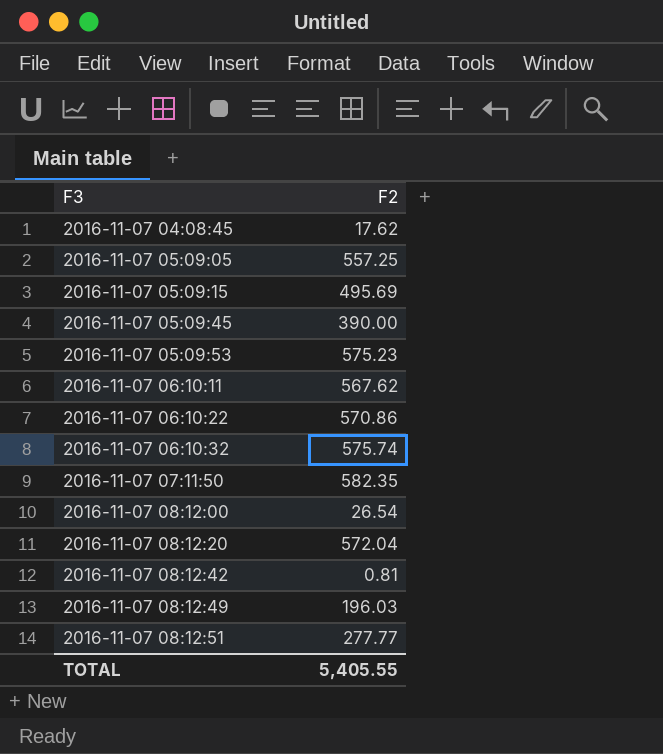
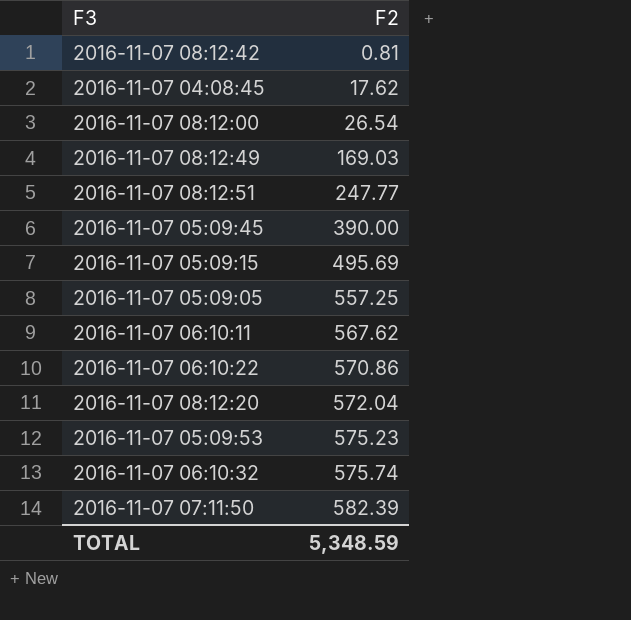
row order: F3 ascending -> F2 ascending
2016-11-07 08:12:49 | F2: 196.03 -> 169.03
2016-11-07 08:12:51 | F2: 277.77 -> 247.77
2016-11-07 07:11:50 | F2: 582.35 -> 582.39
TOTAL | F2: 5,405.55 -> 5,348.59

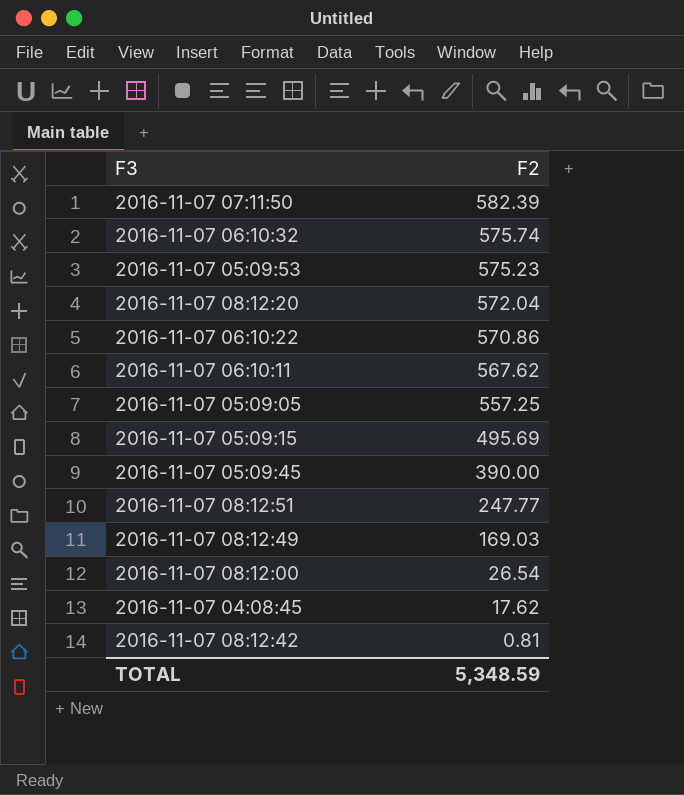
row order: F2 ascending -> F2 descending

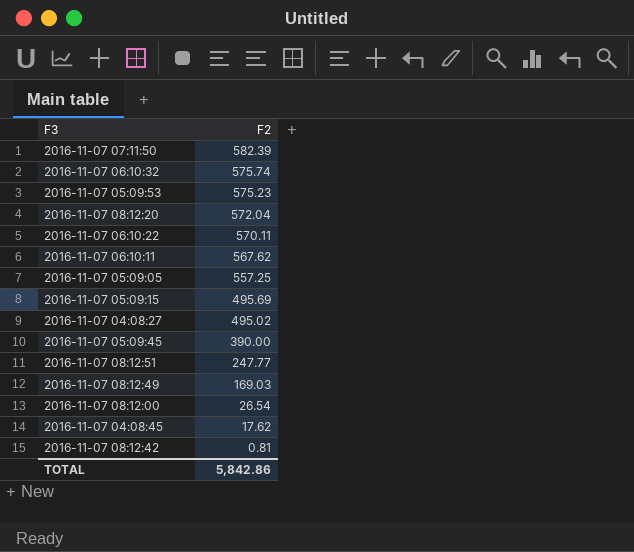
2016-11-07 06:10:22 | F2: 570.86 -> 570.11
row 2016-11-07 04:08:27: none -> 495.02
TOTAL | F2: 5,348.59 -> 5,842.86

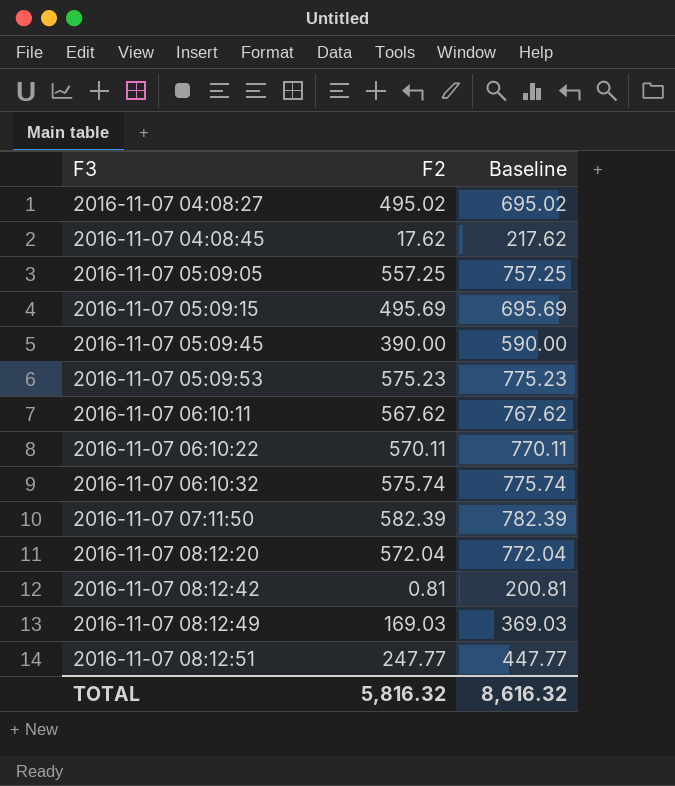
row order: F2 descending -> F3 ascending
column Baseline | formula: none -> [F2] + 200
row 2016-11-07 08:12:00: 26.54 -> none
TOTAL | F2: 5,842.86 -> 5,816.32

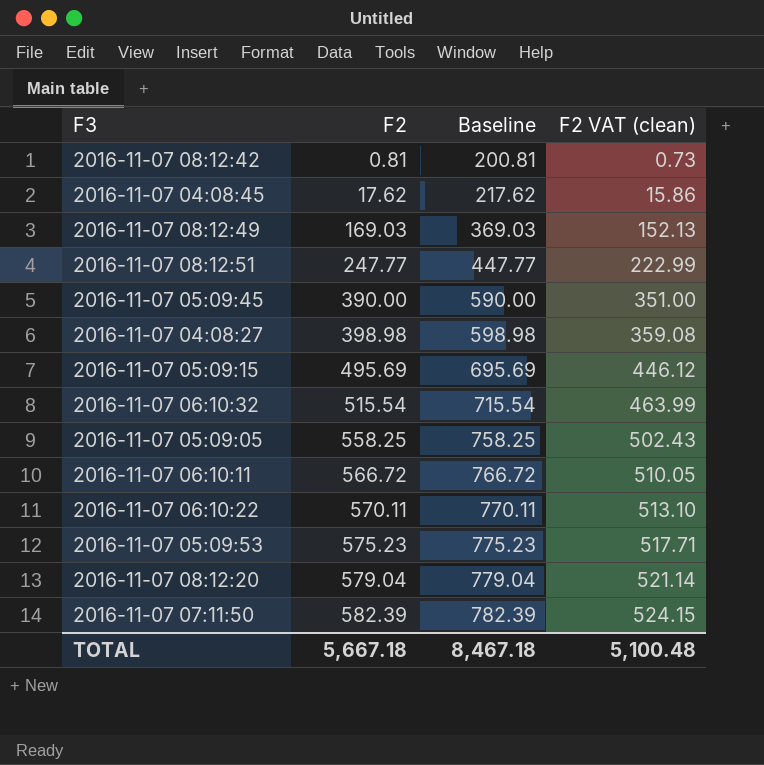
row order: F3 ascending -> F2 ascending
column F2 VAT (clean) | formula: none -> [F2] * 0.9
2016-11-07 04:08:27 | F2: 495.02 -> 398.98
2016-11-07 04:08:27 | Baseline: 695.02 -> 598.98
2016-11-07 06:10:32 | F2: 575.74 -> 515.54
2016-11-07 06:10:32 | Baseline: 775.74 -> 715.54
2016-11-07 05:09:05 | F2: 557.25 -> 558.25
2016-11-07 05:09:05 | Baseline: 757.25 -> 758.25
2016-11-07 06:10:11 | F2: 567.62 -> 566.72
2016-11-07 06:10:11 | Baseline: 767.62 -> 766.72
2016-11-07 08:12:20 | F2: 572.04 -> 579.04
2016-11-07 08:12:20 | Baseline: 772.04 -> 779.04
TOTAL | F2: 5,816.32 -> 5,667.18
TOTAL | Baseline: 8,616.32 -> 8,467.18

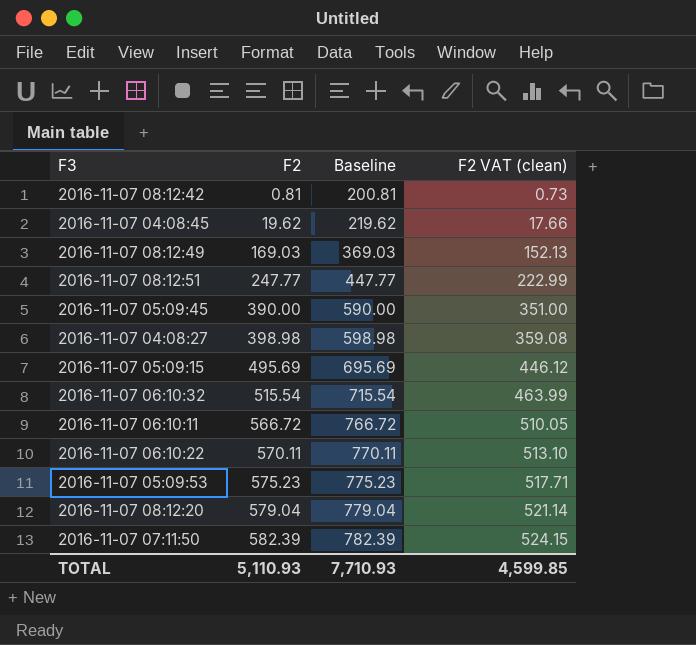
row 2016-11-07 05:09:05: 558.25 | 758.25 | 502.43 -> none
2016-11-07 04:08:45 | F2: 17.62 -> 19.62
2016-11-07 04:08:45 | Baseline: 217.62 -> 219.62
2016-11-07 04:08:45 | F2 VAT (clean): 15.86 -> 17.66
TOTAL | F2: 5,667.18 -> 5,110.93
TOTAL | Baseline: 8,467.18 -> 7,710.93
TOTAL | F2 VAT (clean): 5,100.48 -> 4,599.85

